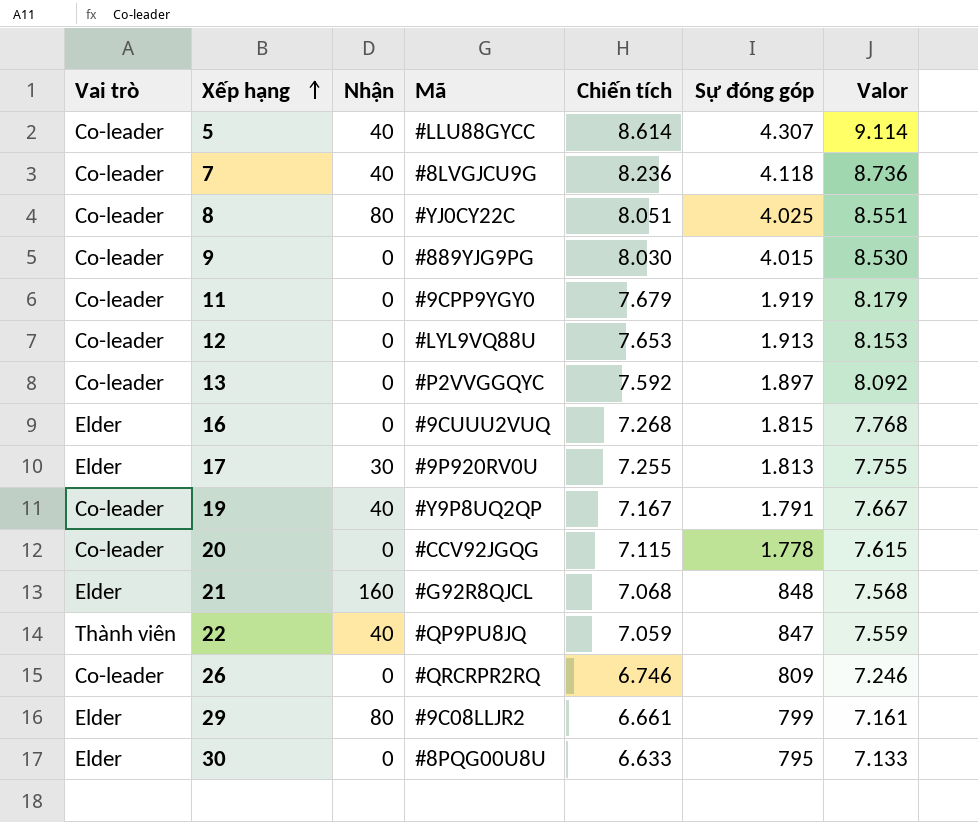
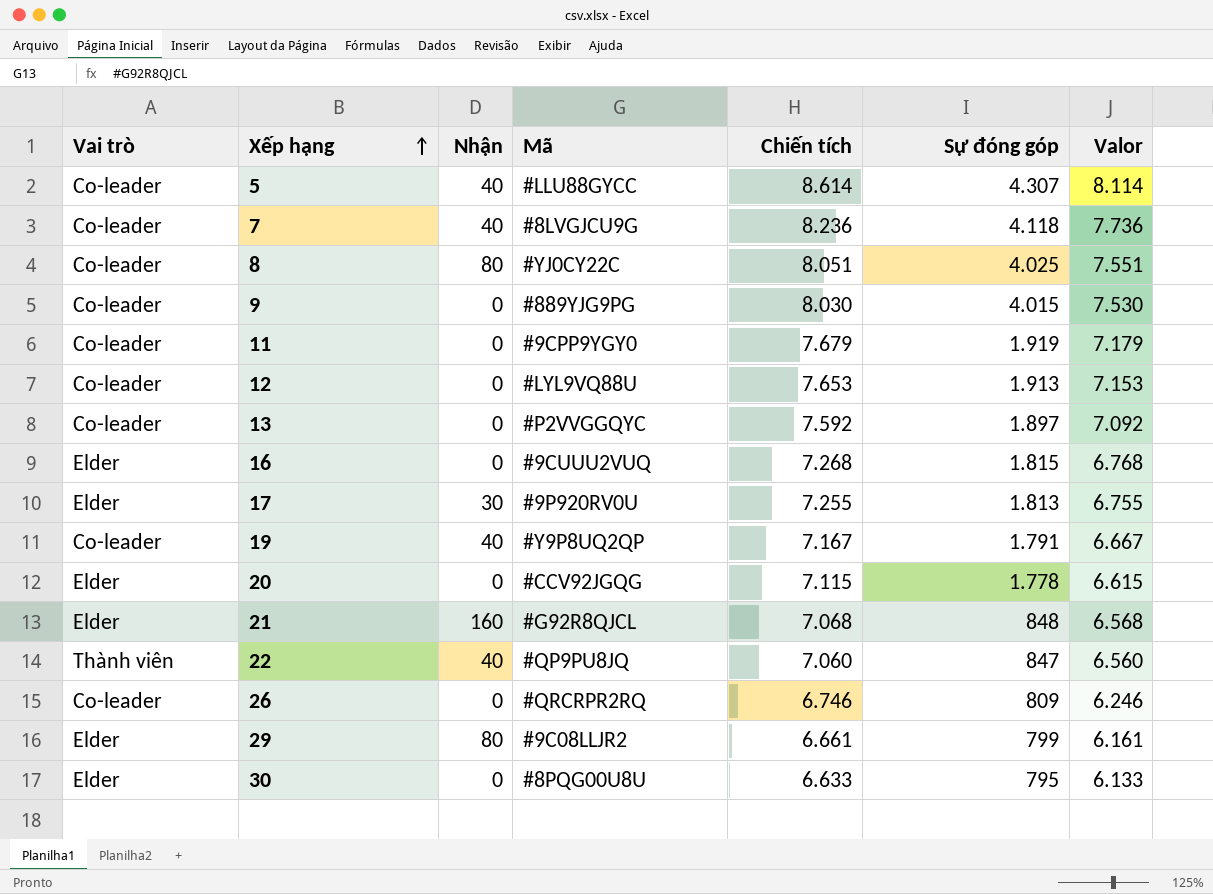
column Valor | formula: [Chiến tích] + 500 -> [Chiến tích] - 500
20 | Vai trò: Co-leader -> Elder
22 | Chiến tích: 7.059 -> 7.060

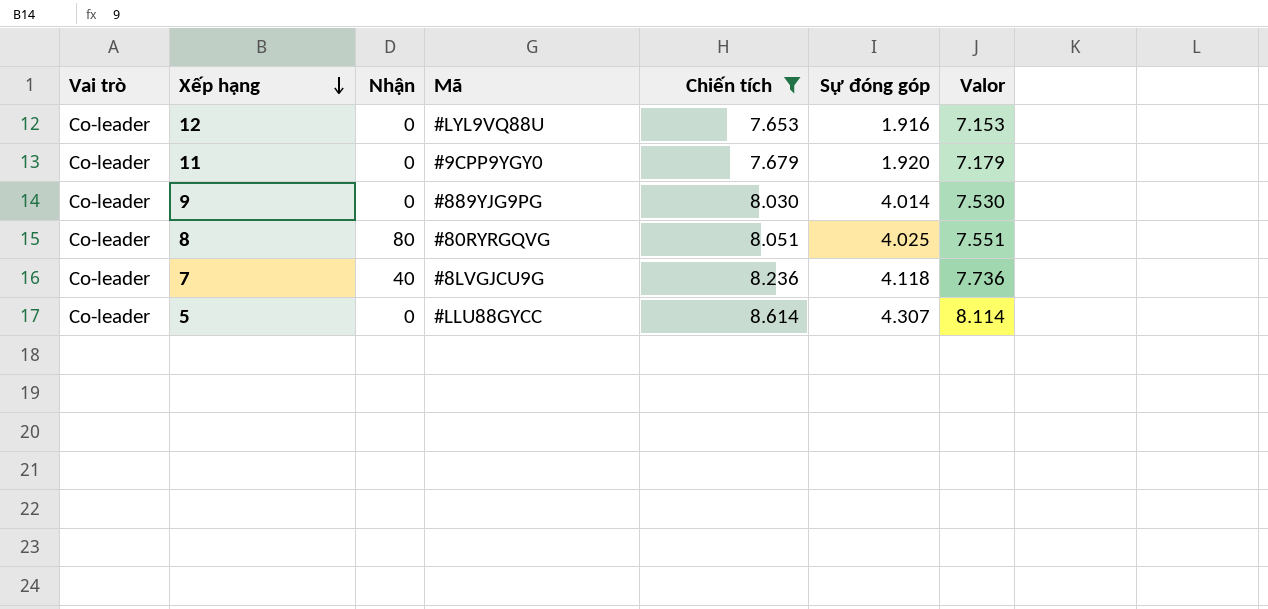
filter: none -> Chiến tích >= 7.653
row order: Xếp hạng ascending -> Xếp hạng descending
12 | Sự đóng góp: 1.913 -> 1.916
11 | Sự đóng góp: 1.919 -> 1.920
9 | Sự đóng góp: 4.015 -> 4.014
8 | Mã: #YJ0CY22C -> #80RYRGQVG
5 | Nhận: 40 -> 0

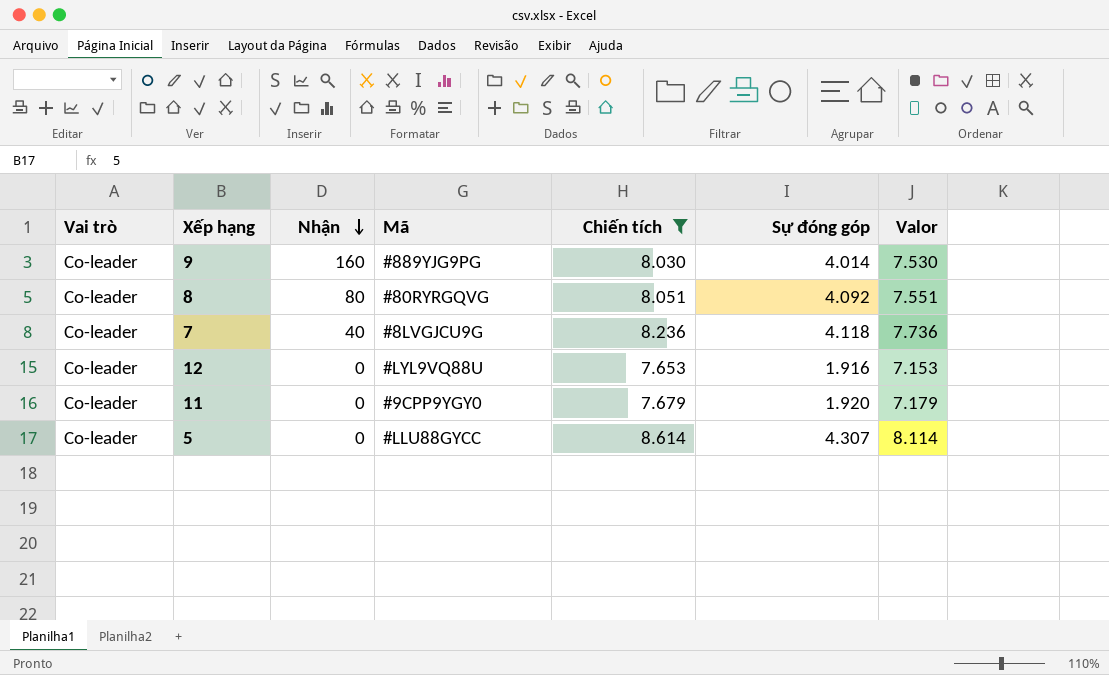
row order: Xếp hạng descending -> Nhận descending
9 | Nhận: 0 -> 160
8 | Sự đóng góp: 4.025 -> 4.092

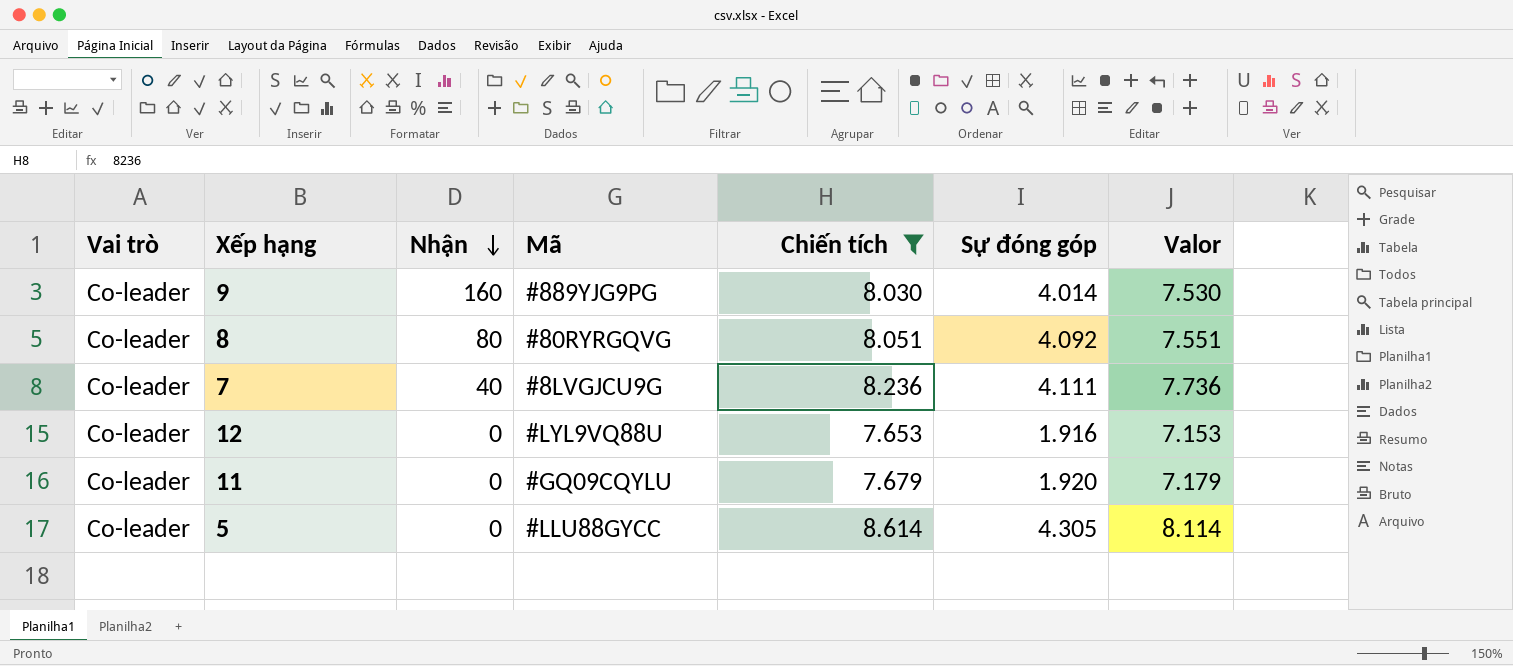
7 | Sự đóng góp: 4.118 -> 4.111
11 | Mã: #9CPP9YGY0 -> #GQ09CQYLU
5 | Sự đóng góp: 4.307 -> 4.305

